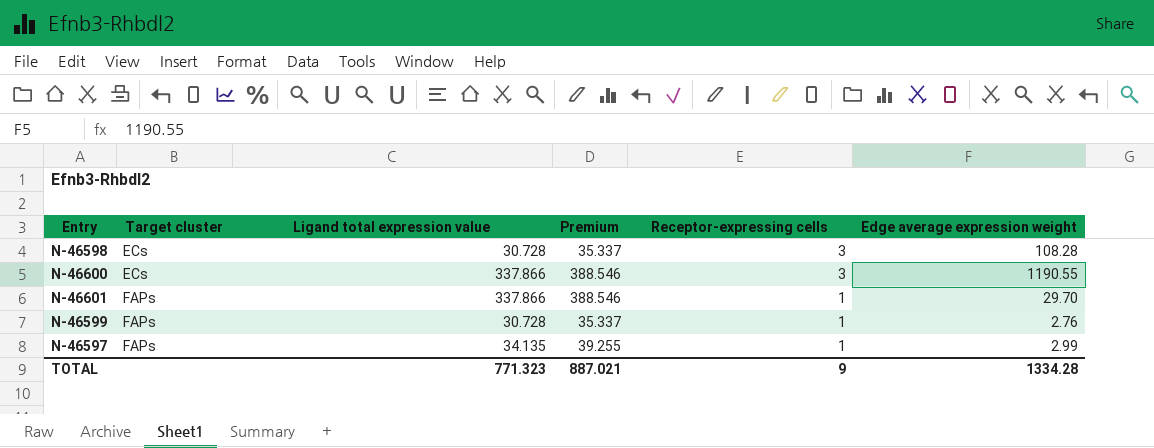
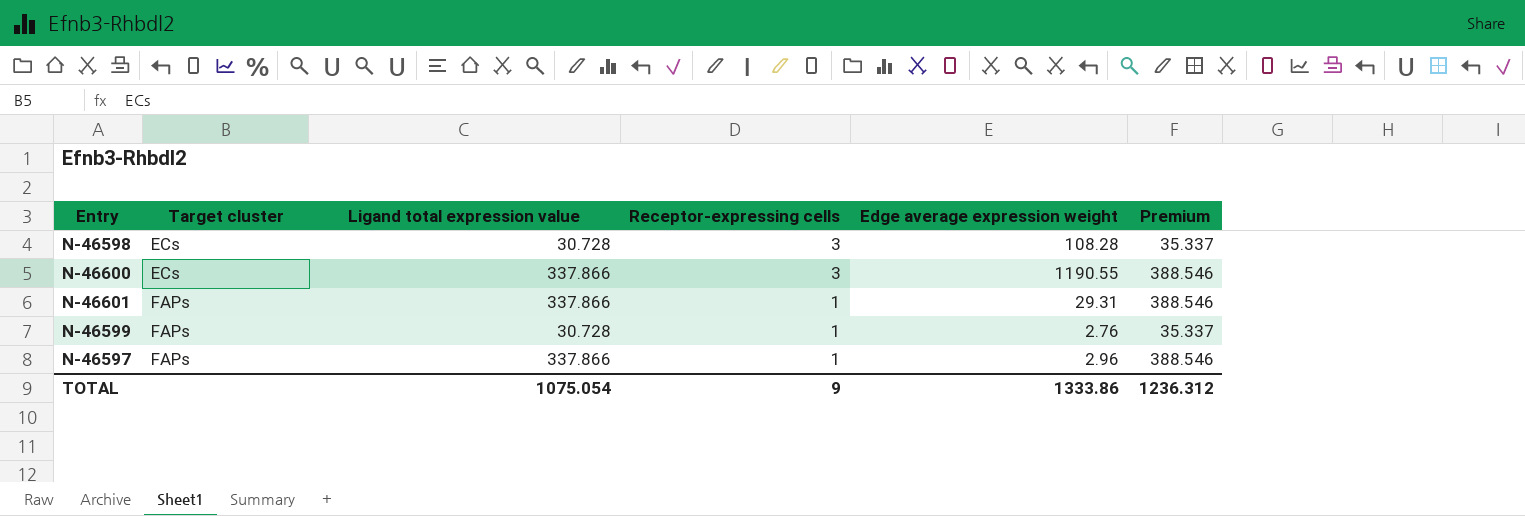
column Premium | position: 4 -> 6
N-46601 | Edge average expression weight: 29.70 -> 29.31
N-46597 | Ligand total expression value: 34.135 -> 337.866
N-46597 | Edge average expression weight: 2.99 -> 2.96
N-46597 | Premium: 39.255 -> 388.546
TOTAL | Ligand total expression value: 771.323 -> 1075.054
TOTAL | Edge average expression weight: 1334.28 -> 1333.86
TOTAL | Premium: 887.021 -> 1236.312

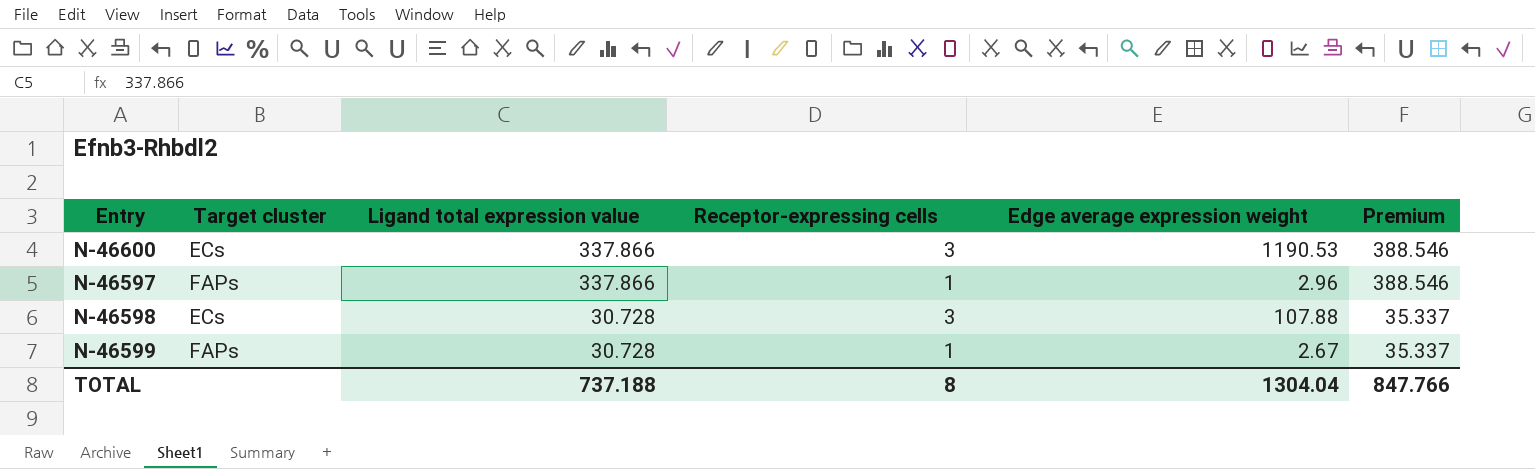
row order: Target cluster ascending -> Ligand total expression value descending
row N-46601: FAPs | 337.866 | 1 | 29.31 | 388.546 -> none
N-46600 | Edge average expression weight: 1190.55 -> 1190.53
N-46598 | Edge average expression weight: 108.28 -> 107.88
N-46599 | Edge average expression weight: 2.76 -> 2.67
TOTAL | Ligand total expression value: 1075.054 -> 737.188
TOTAL | Receptor-expressing cells: 9 -> 8
TOTAL | Edge average expression weight: 1333.86 -> 1304.04
TOTAL | Premium: 1236.312 -> 847.766

